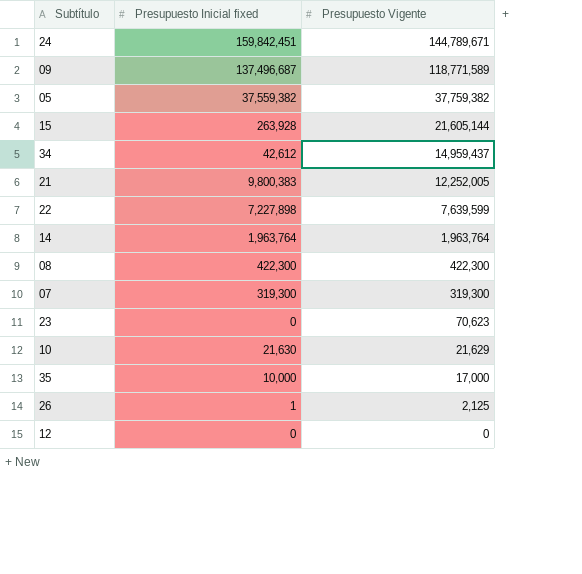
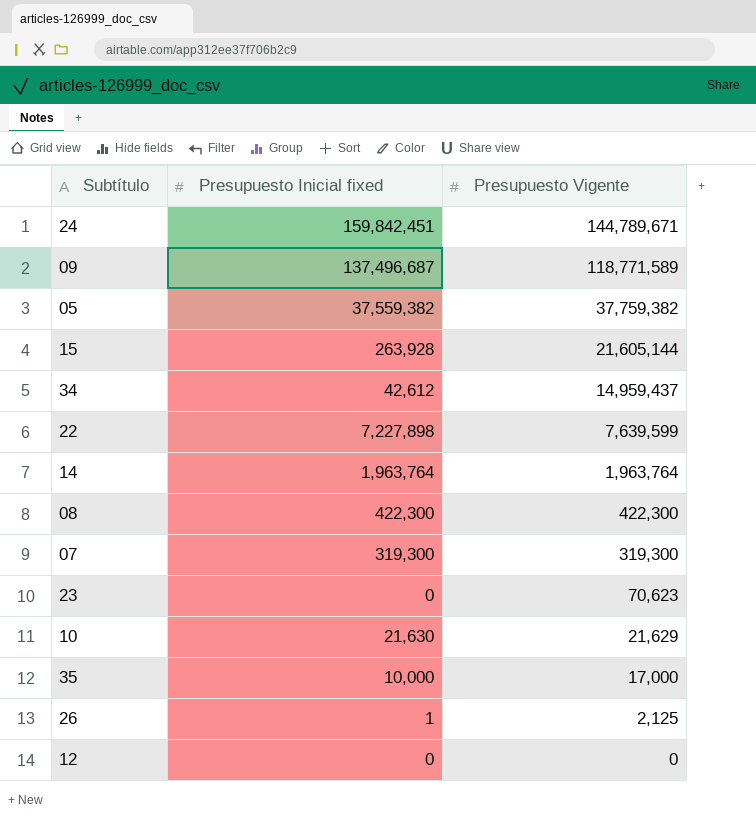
row 21: 9,800,383 | 12,252,005 -> none

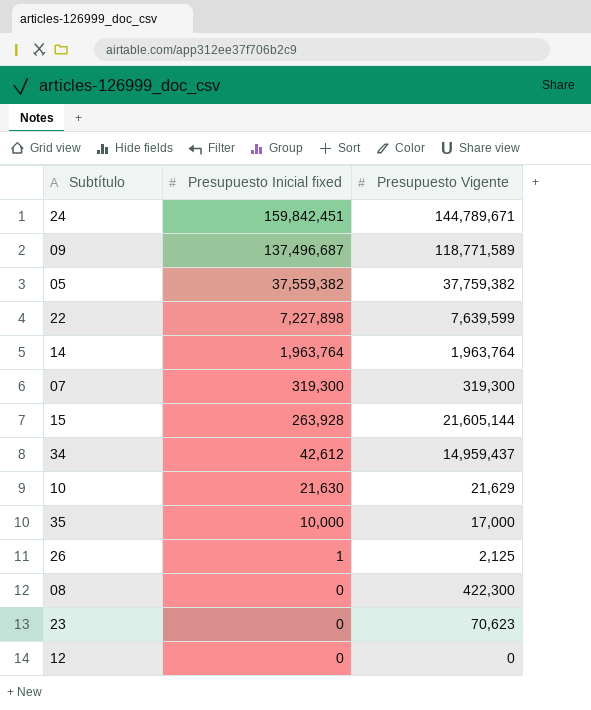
row order: Presupuesto Vigente descending -> Presupuesto Inicial fixed descending
08 | Presupuesto Inicial fixed: 422,300 -> 0

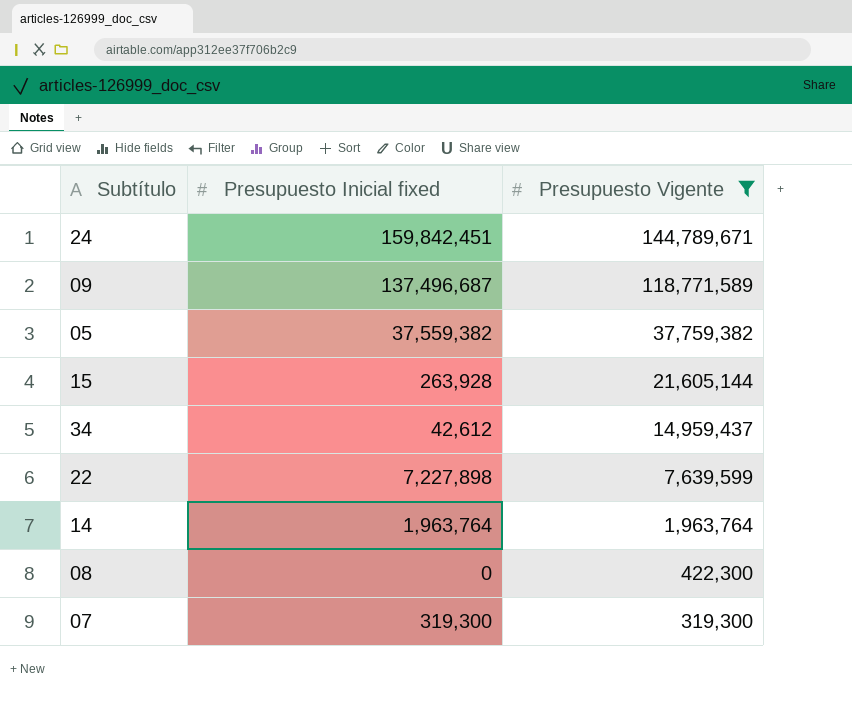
filter: none -> Presupuesto Vigente >= 319,300
row order: Presupuesto Inicial fixed descending -> Presupuesto Vigente descending

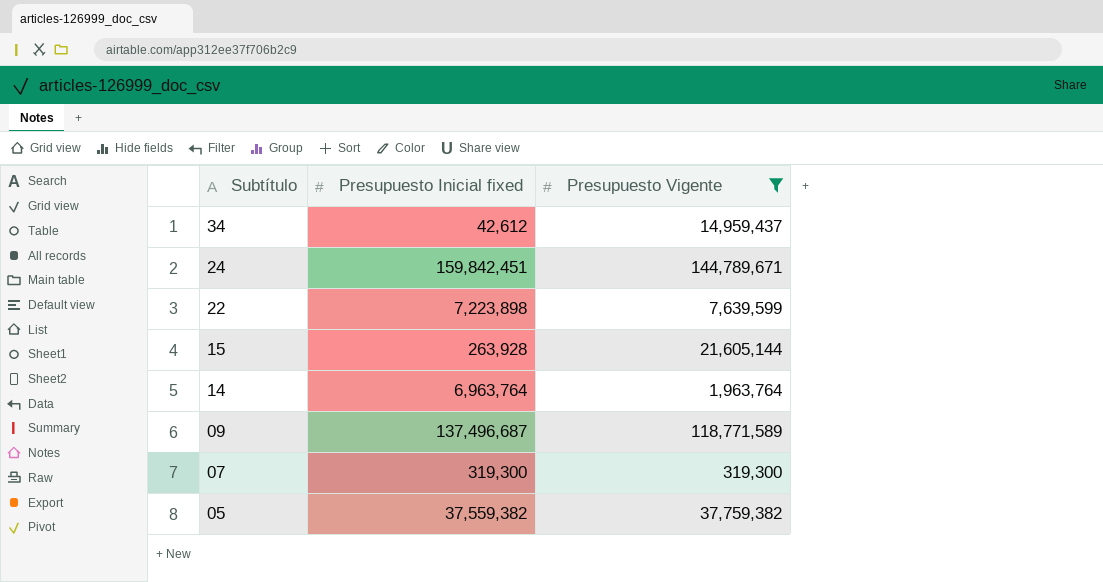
row order: Presupuesto Vigente descending -> Subtítulo descending
row 08: 0 | 422,300 -> none
22 | Presupuesto Inicial fixed: 7,227,898 -> 7,223,898
14 | Presupuesto Inicial fixed: 1,963,764 -> 6,963,764

